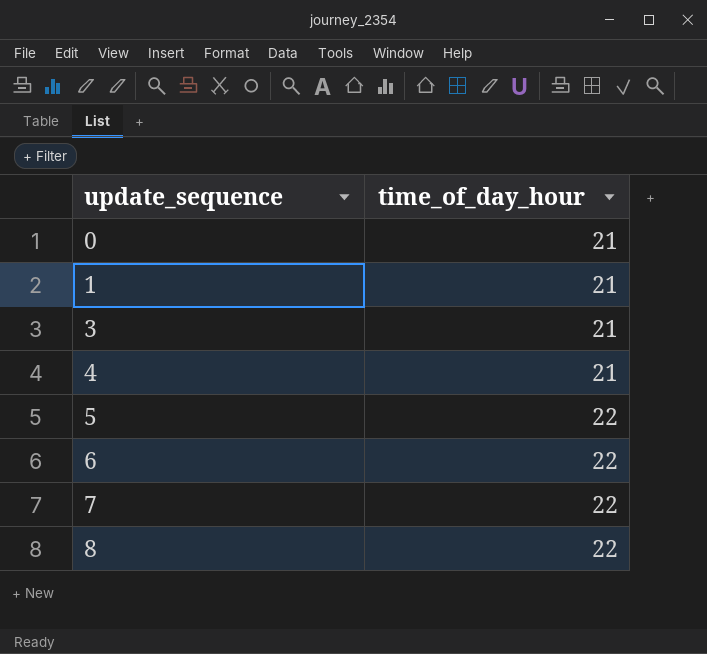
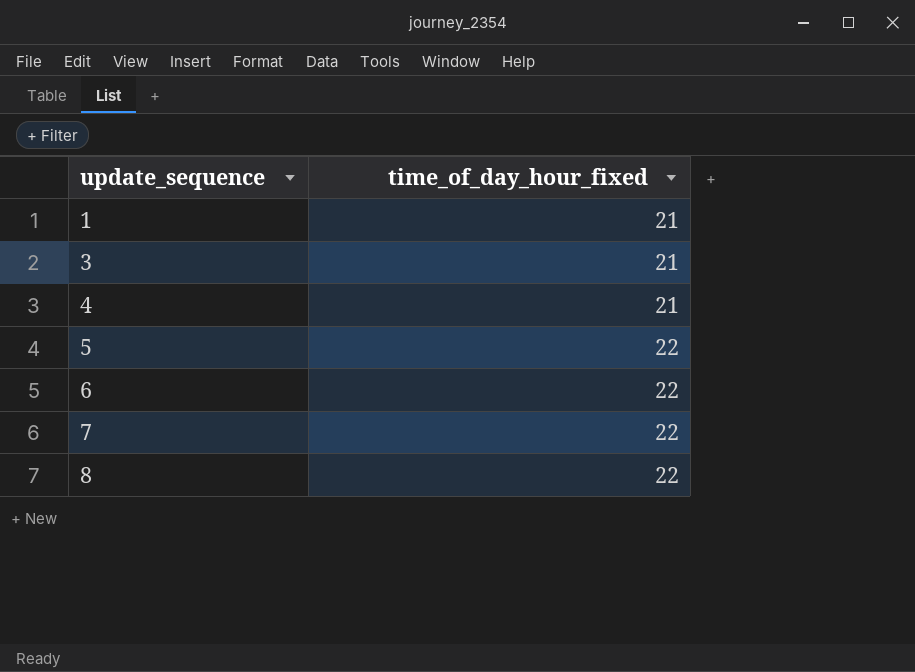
column name: time_of_day_hour -> time_of_day_hour_fixed
row 0: 21 -> none

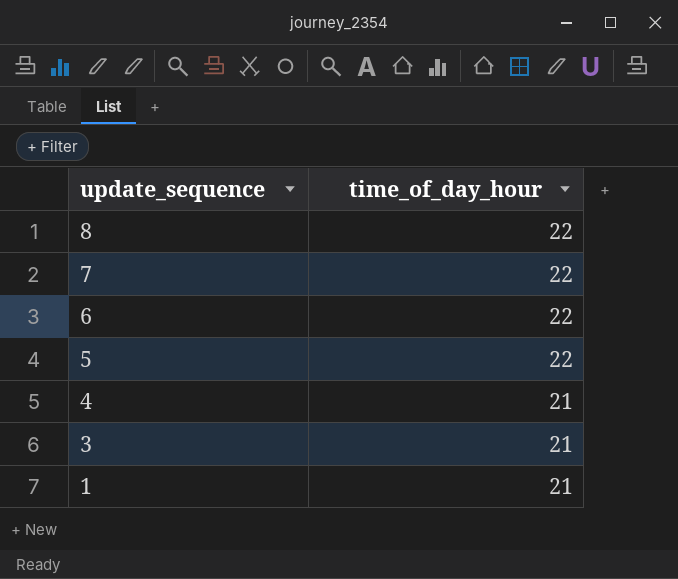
row order: update_sequence ascending -> update_sequence descending
column name: time_of_day_hour_fixed -> time_of_day_hour

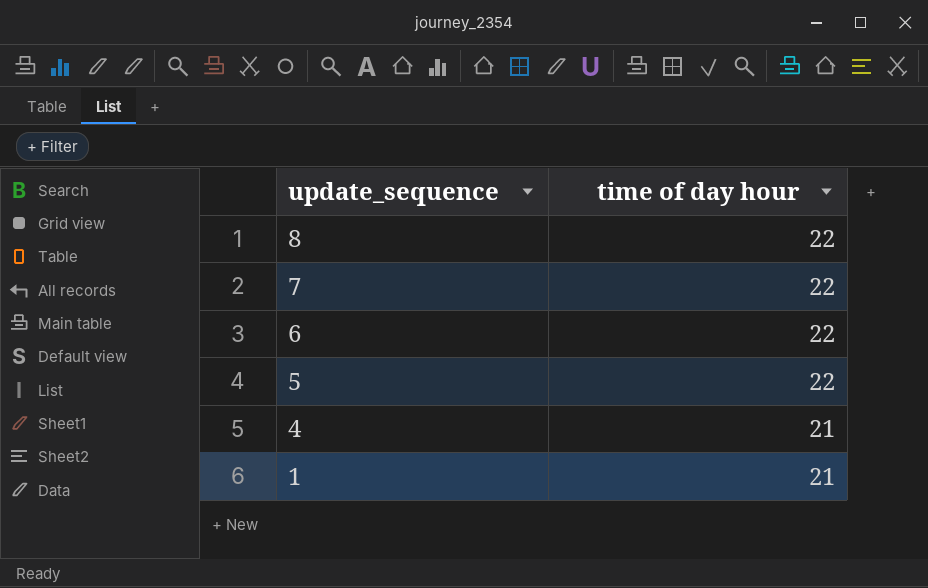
column name: time_of_day_hour -> time of day hour
row 3: 21 -> none

